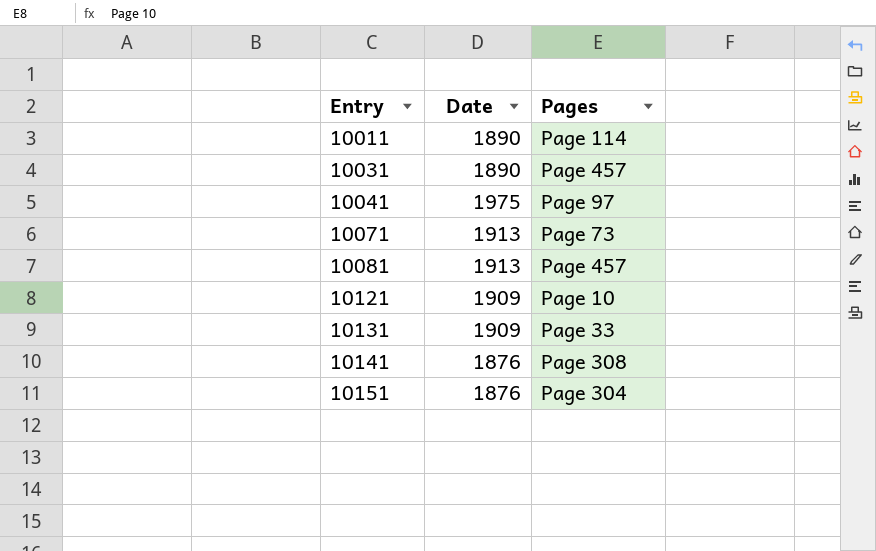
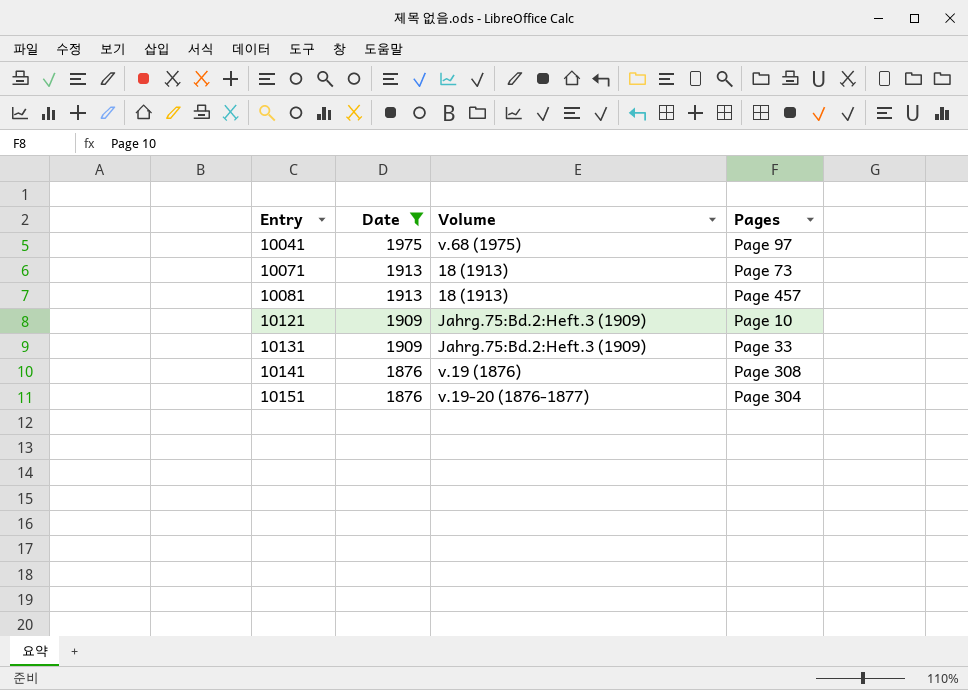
filter: none -> Date != 1890
column Volume | position: none -> 3

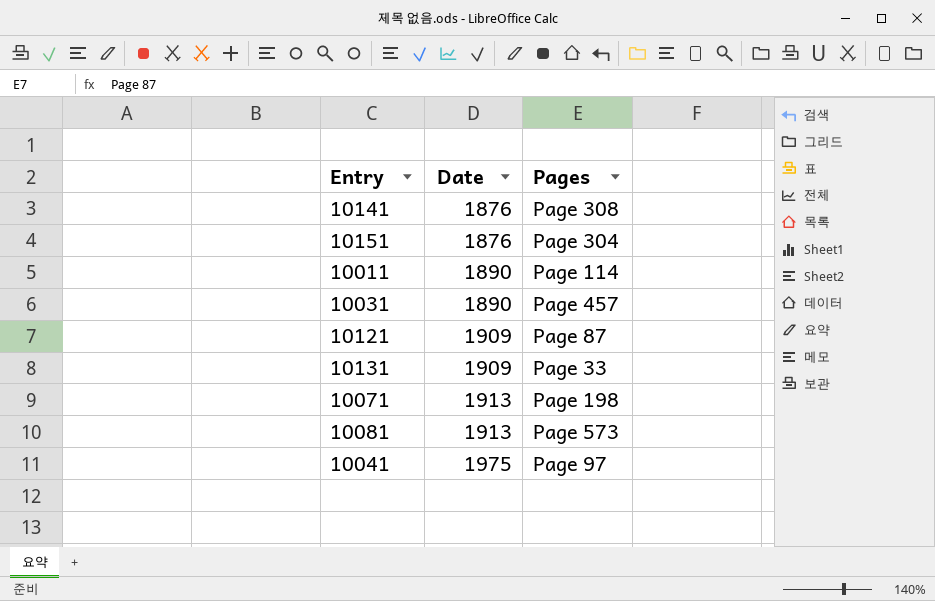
filter: Date != 1890 -> none
row order: Entry ascending -> Date ascending
column Volume | position: 3 -> none
10121 | Pages: Page 10 -> Page 87
10071 | Pages: Page 73 -> Page 198
10081 | Pages: Page 457 -> Page 573

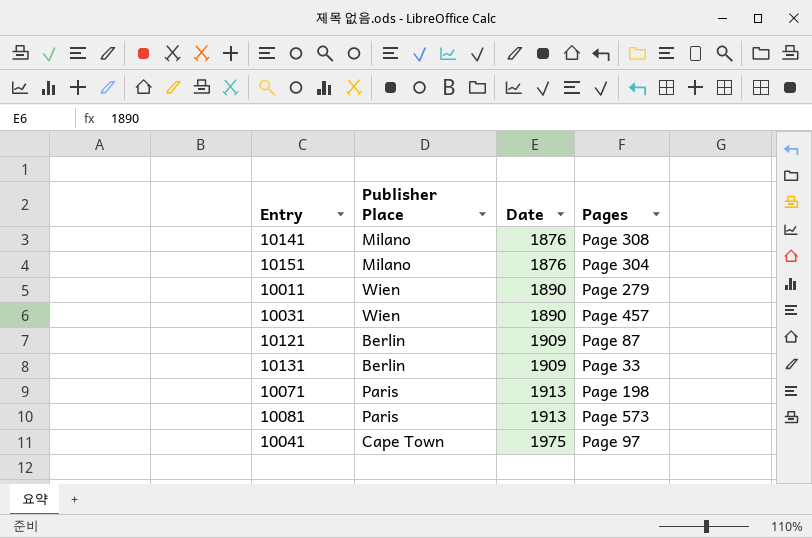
column Publisher Place | position: none -> 2
10011 | Pages: Page 114 -> Page 279

